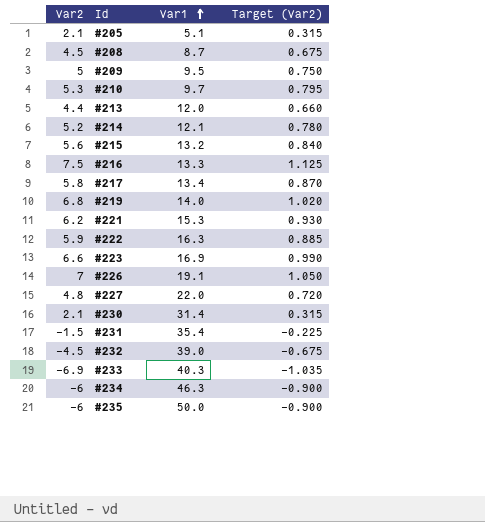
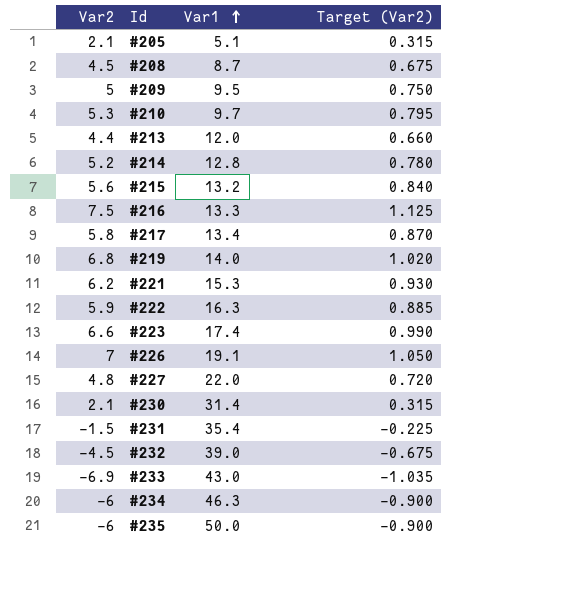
#214 | Var1: 12.1 -> 12.8
#223 | Var1: 16.9 -> 17.4
#233 | Var1: 40.3 -> 43.0

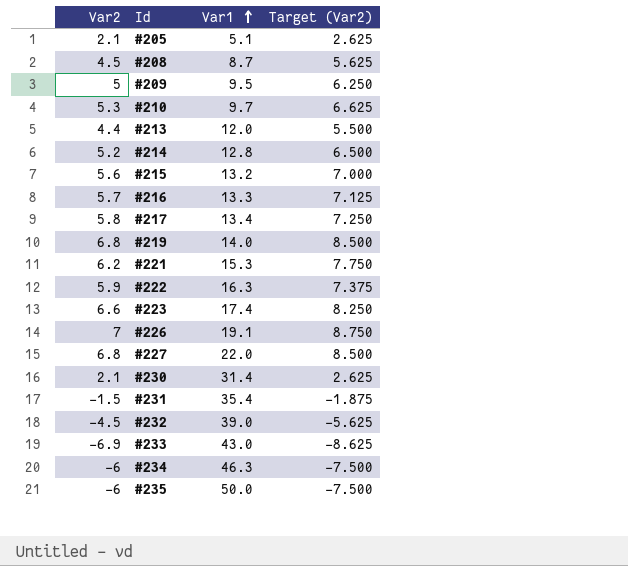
column Target (Var2) | formula: [Var2] * 0.15 -> [Var2] * 1.25
#216 | Var2: 7.5 -> 5.7
#227 | Var2: 4.8 -> 6.8

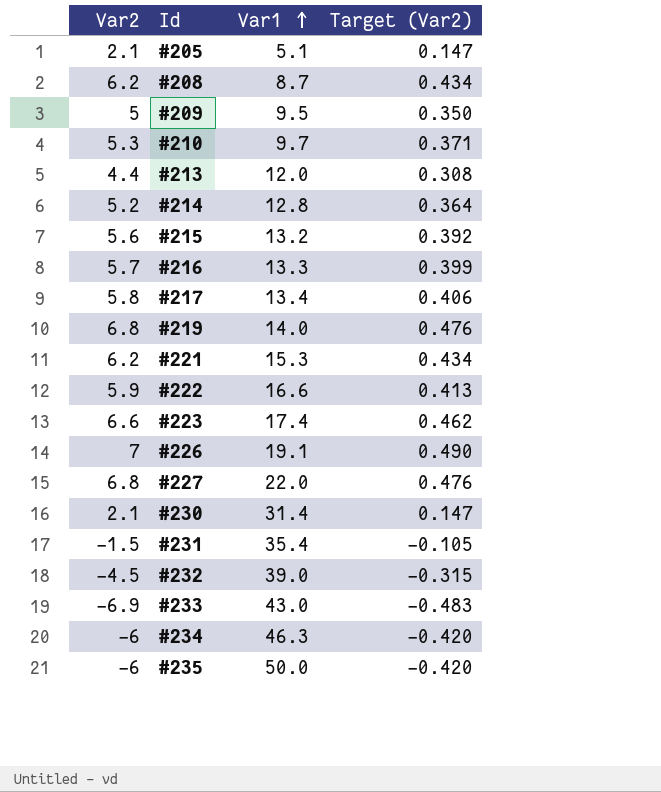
column Target (Var2) | formula: [Var2] * 1.25 -> [Var2] * 0.07
#208 | Var2: 4.5 -> 6.2
#222 | Var1: 16.3 -> 16.6

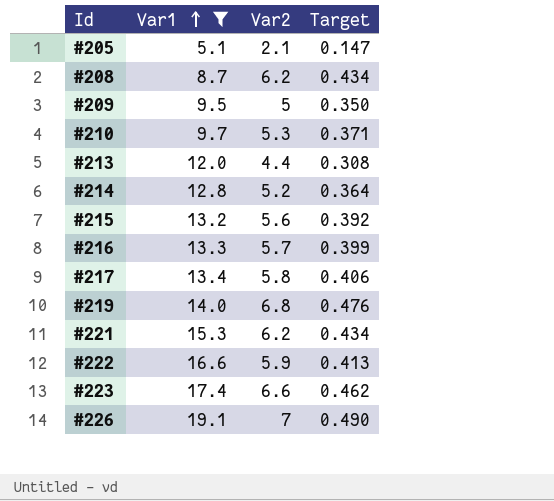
filter: none -> Var1 <= 19.1
column Var2 | position: 1 -> 3
column name: Target (Var2) -> Target

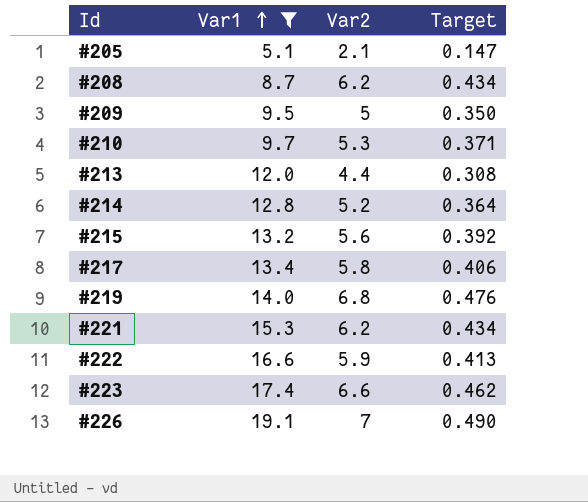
row #216: 13.3 | 5.7 | 0.399 -> none

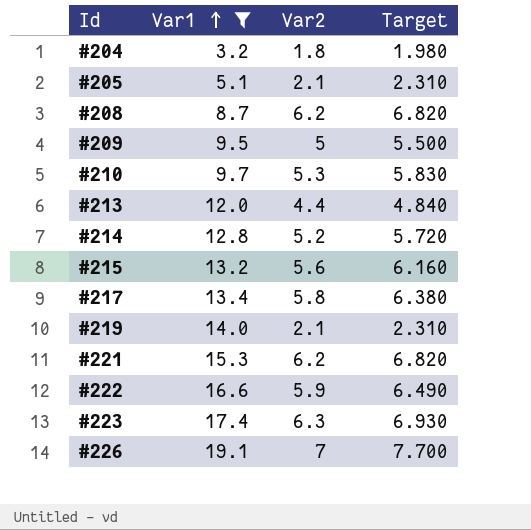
column Target | formula: [Var2] * 0.07 -> [Var2] * 1.1
row #204: none -> 3.2 | 1.8 | 1.980
#219 | Var2: 6.8 -> 2.1
#223 | Var2: 6.6 -> 6.3

